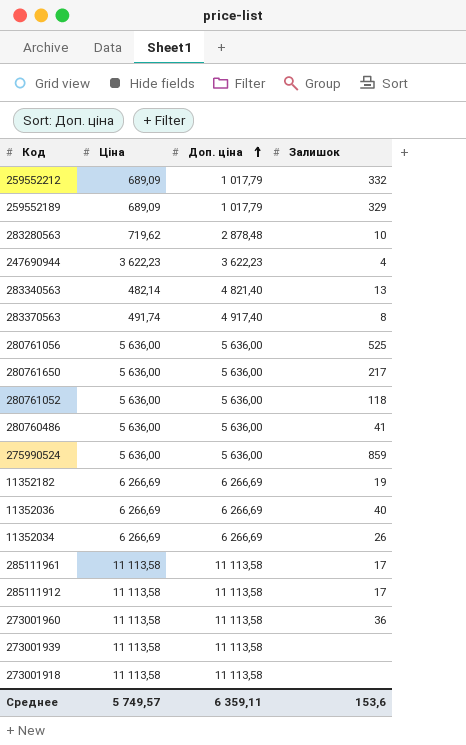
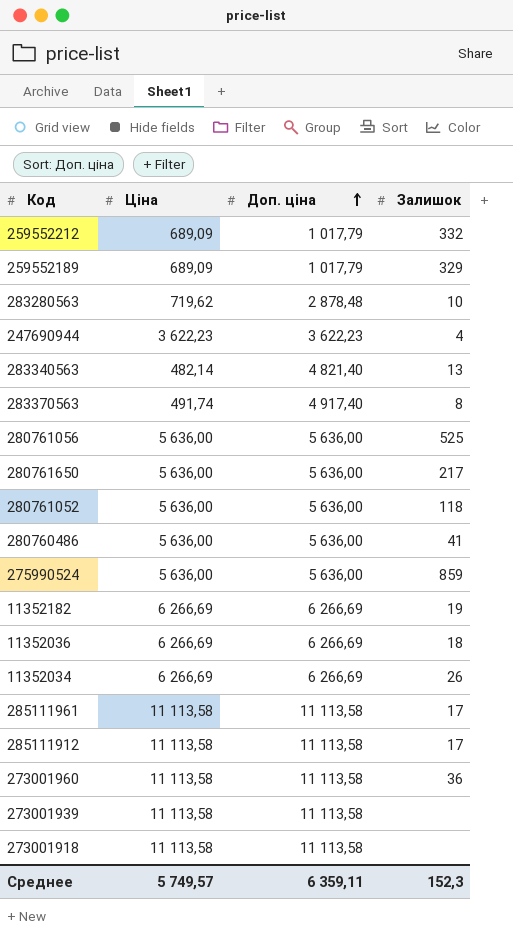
11352036 | Залишок: 40 -> 18
Среднее | Залишок: 153,6 -> 152,3

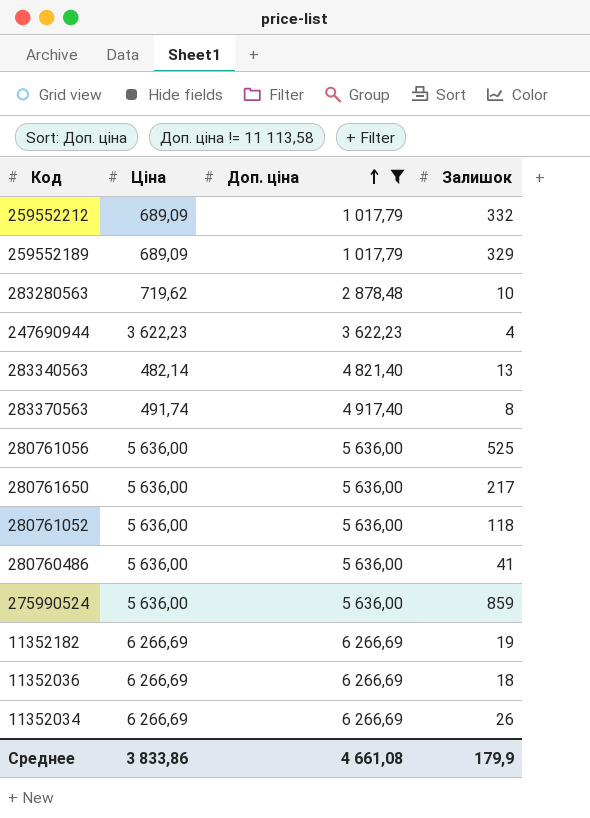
filter: none -> Доп. ціна != 11 113,58
Среднее | Ціна: 5 749,57 -> 3 833,86
Среднее | Доп. ціна: 6 359,11 -> 4 661,08
Среднее | Залишок: 152,3 -> 179,9

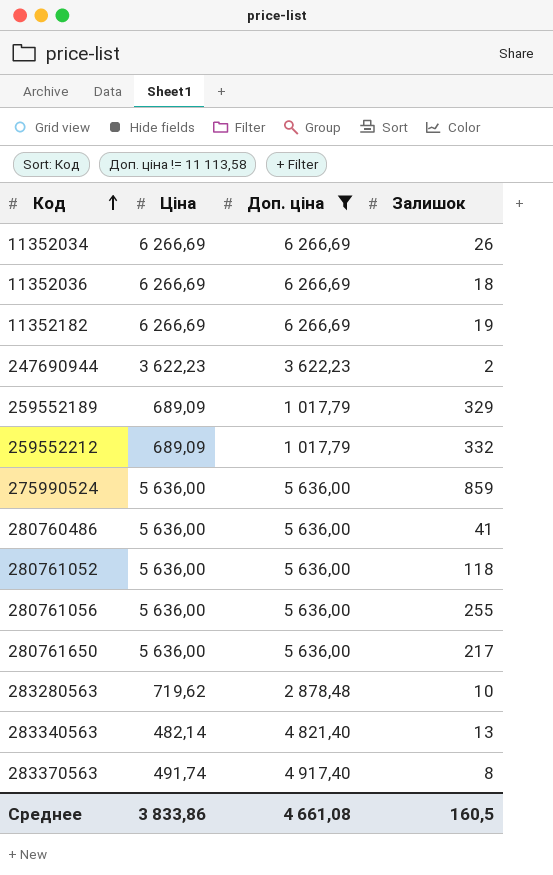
row order: Доп. ціна ascending -> Код ascending
247690944 | Залишок: 4 -> 2
280761056 | Залишок: 525 -> 255
Среднее | Залишок: 179,9 -> 160,5

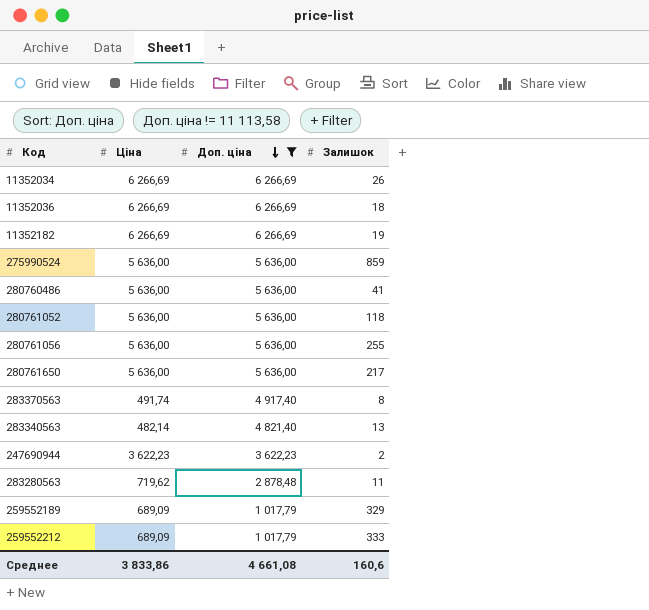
row order: Код ascending -> Доп. ціна descending
283280563 | Залишок: 10 -> 11
259552212 | Залишок: 332 -> 333
Среднее | Залишок: 160,5 -> 160,6

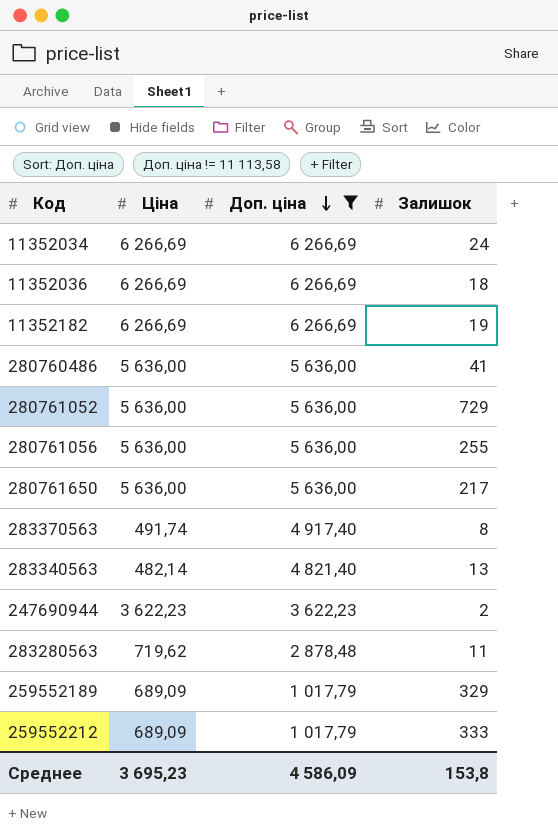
row 275990524: 5 636,00 | 5 636,00 | 859 -> none
11352034 | Залишок: 26 -> 24
280761052 | Залишок: 118 -> 729
Среднее | Ціна: 3 833,86 -> 3 695,23
Среднее | Доп. ціна: 4 661,08 -> 4 586,09
Среднее | Залишок: 160,6 -> 153,8

